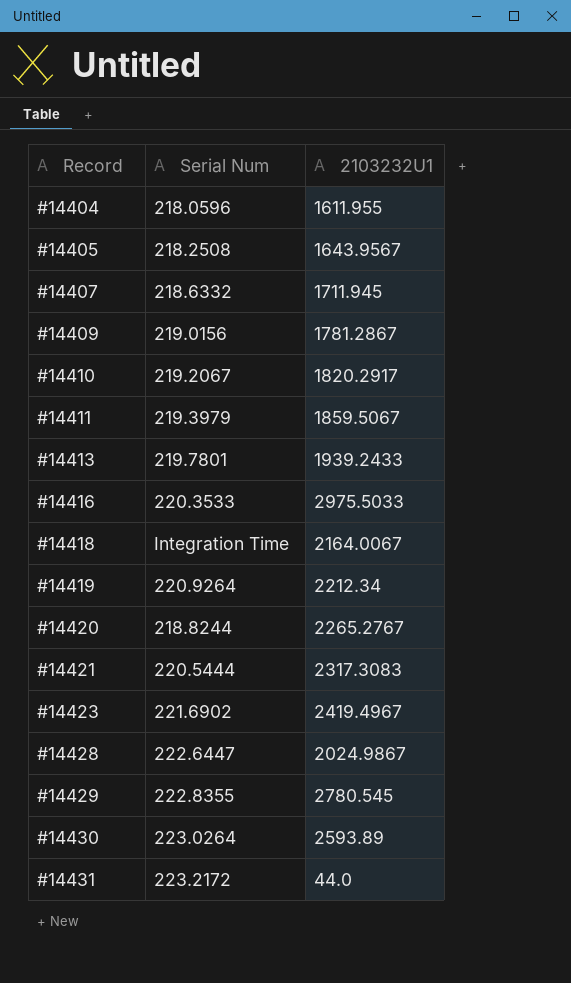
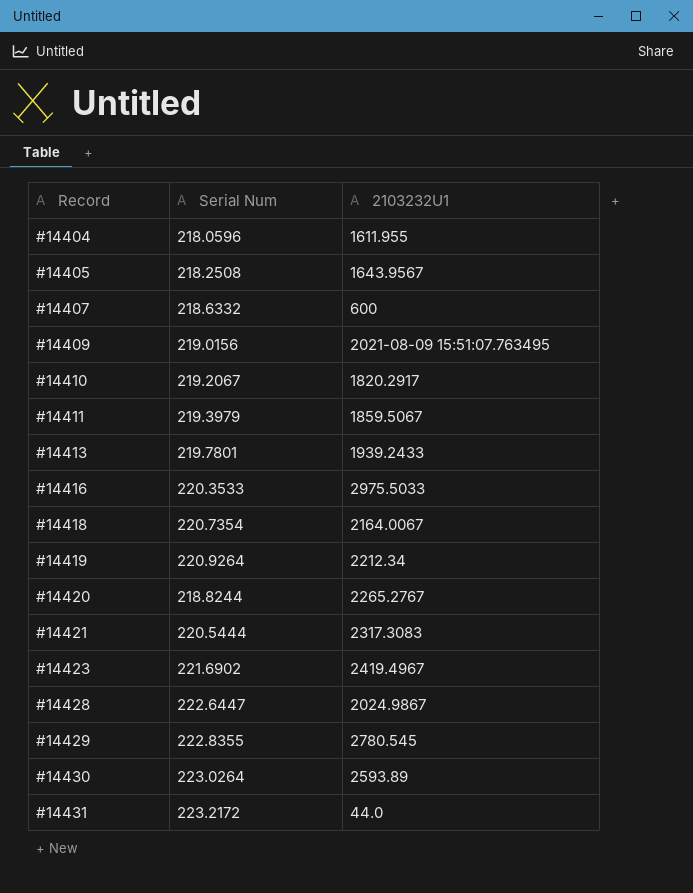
#14407 | 2103232U1: 1711.945 -> 600
#14409 | 2103232U1: 1781.2867 -> 2021-08-09 15:51:07.763495
#14418 | Serial Num: Integration Time -> 220.7354

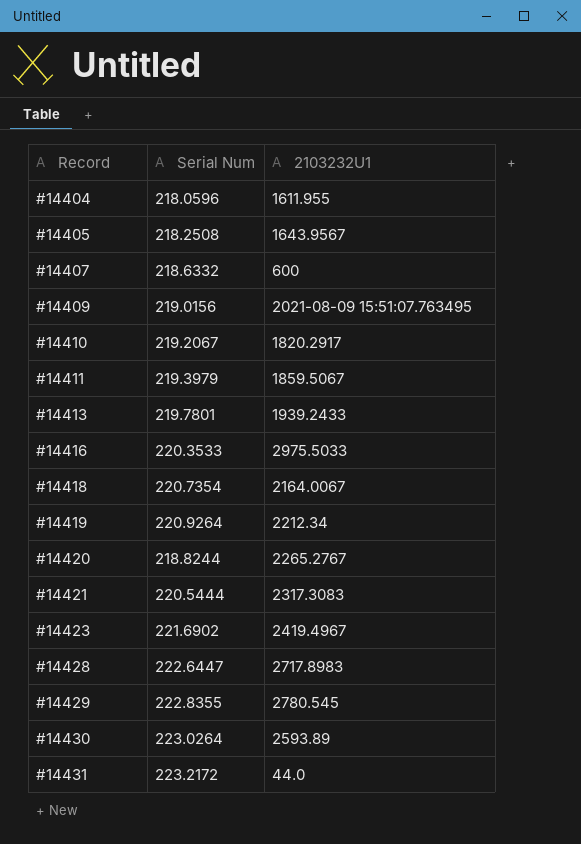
#14428 | 2103232U1: 2024.9867 -> 2717.8983

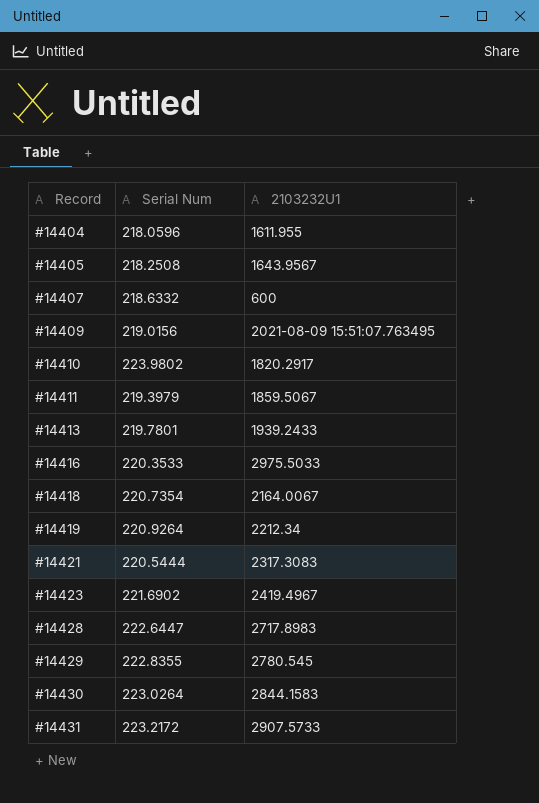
row #14420: 218.8244 | 2265.2767 -> none
#14410 | Serial Num: 219.2067 -> 223.9802
#14430 | 2103232U1: 2593.89 -> 2844.1583
#14431 | 2103232U1: 44.0 -> 2907.5733

